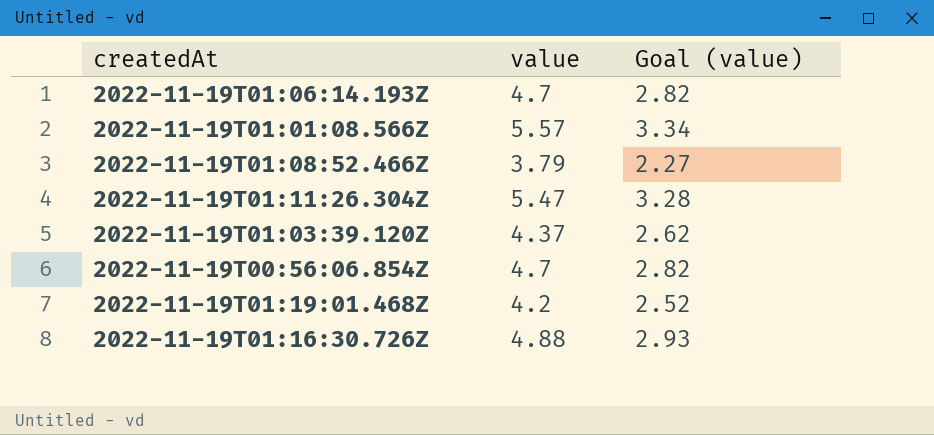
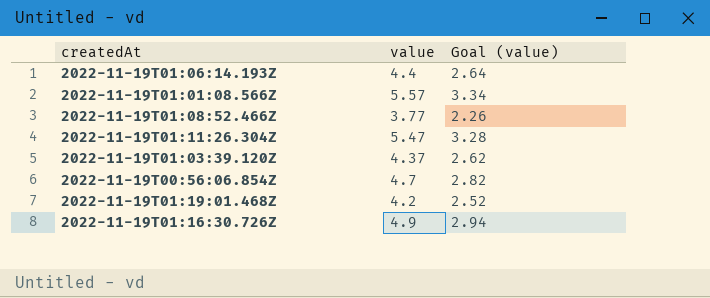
2022-11-19T01:06:14.193Z | value: 4.7 -> 4.4
2022-11-19T01:06:14.193Z | Goal (value): 2.82 -> 2.64
2022-11-19T01:08:52.466Z | value: 3.79 -> 3.77
2022-11-19T01:08:52.466Z | Goal (value): 2.27 -> 2.26
2022-11-19T01:16:30.726Z | value: 4.88 -> 4.9
2022-11-19T01:16:30.726Z | Goal (value): 2.93 -> 2.94

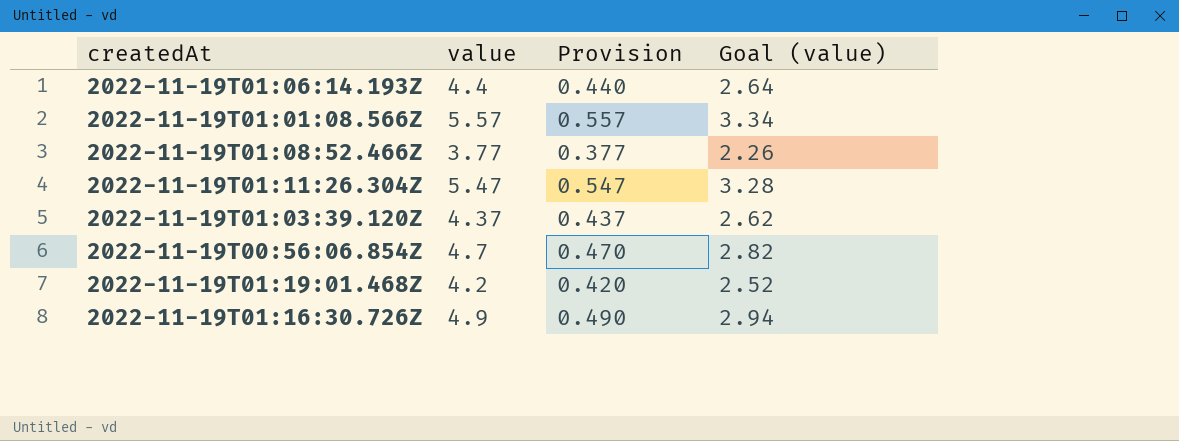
column Provision | formula: none -> [value] * 0.1

